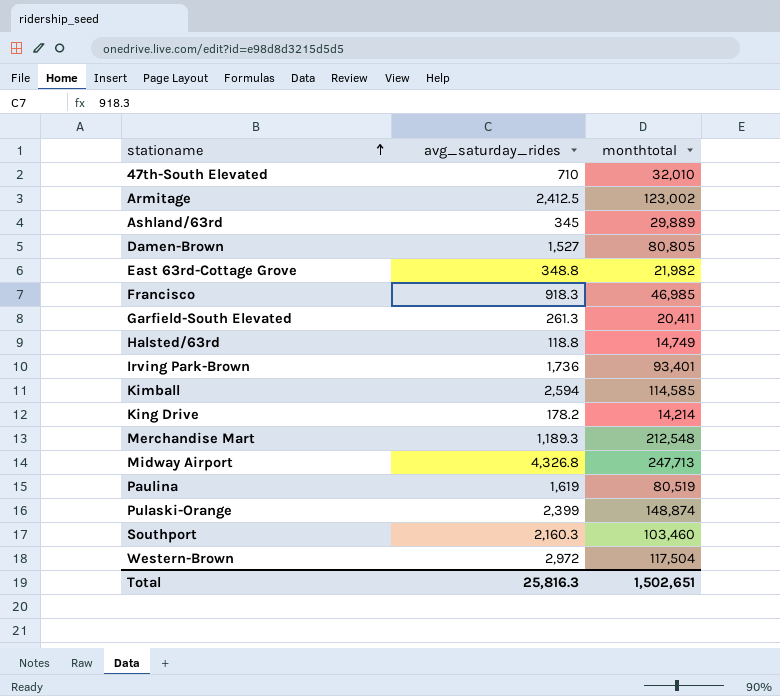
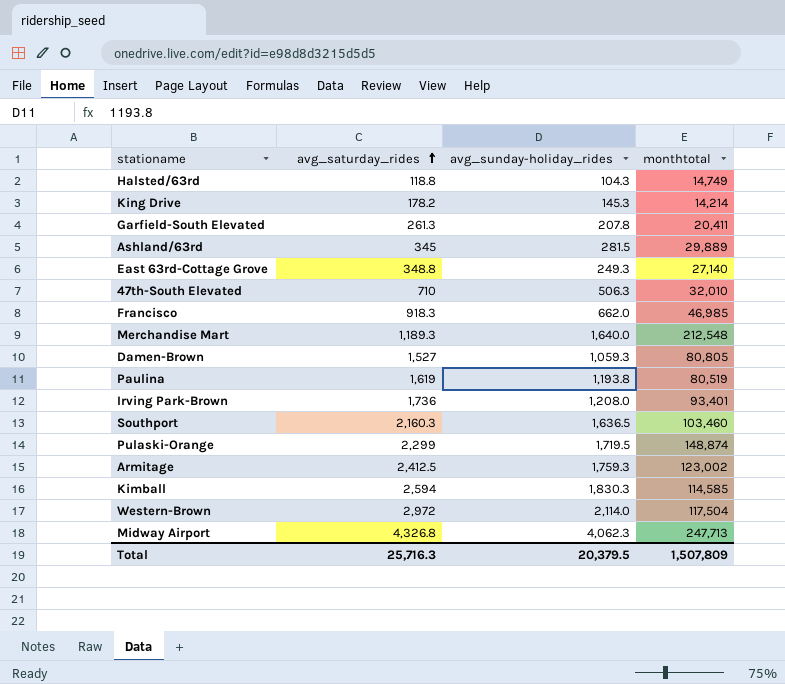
row order: stationame ascending -> avg_saturday_rides ascending
column avg_sunday-holiday_rides | position: none -> 3
East 63rd-Cottage Grove | monthtotal: 21,982 -> 27,140
Pulaski-Orange | avg_saturday_rides: 2,399 -> 2,299
Total | avg_saturday_rides: 25,816.3 -> 25,716.3
Total | monthtotal: 1,502,651 -> 1,507,809

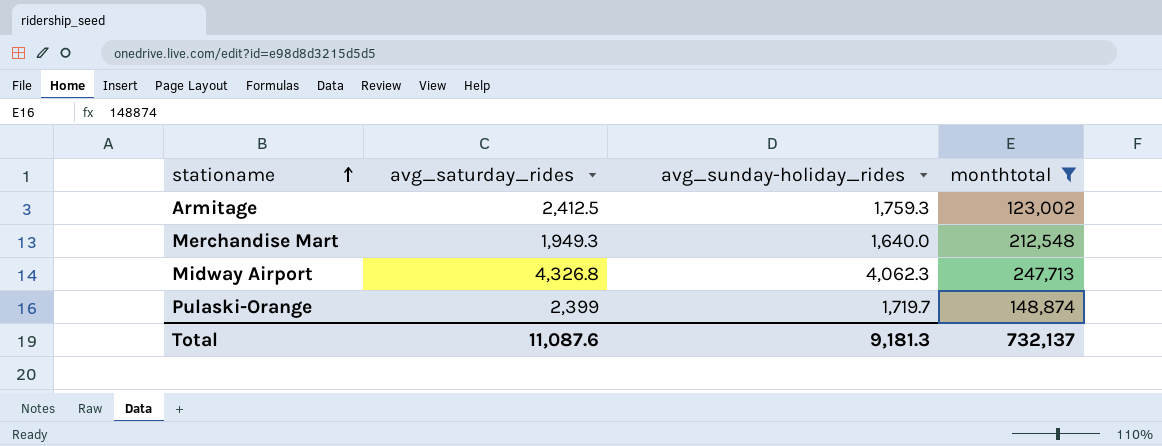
filter: none -> monthtotal >= 123,002
row order: avg_saturday_rides ascending -> stationame ascending
Merchandise Mart | avg_saturday_rides: 1,189.3 -> 1,949.3
Pulaski-Orange | avg_saturday_rides: 2,299 -> 2,399
Pulaski-Orange | avg_sunday-holiday_rides: 1,719.5 -> 1,719.7
Total | avg_saturday_rides: 25,716.3 -> 11,087.6
Total | avg_sunday-holiday_rides: 20,379.5 -> 9,181.3
Total | monthtotal: 1,507,809 -> 732,137

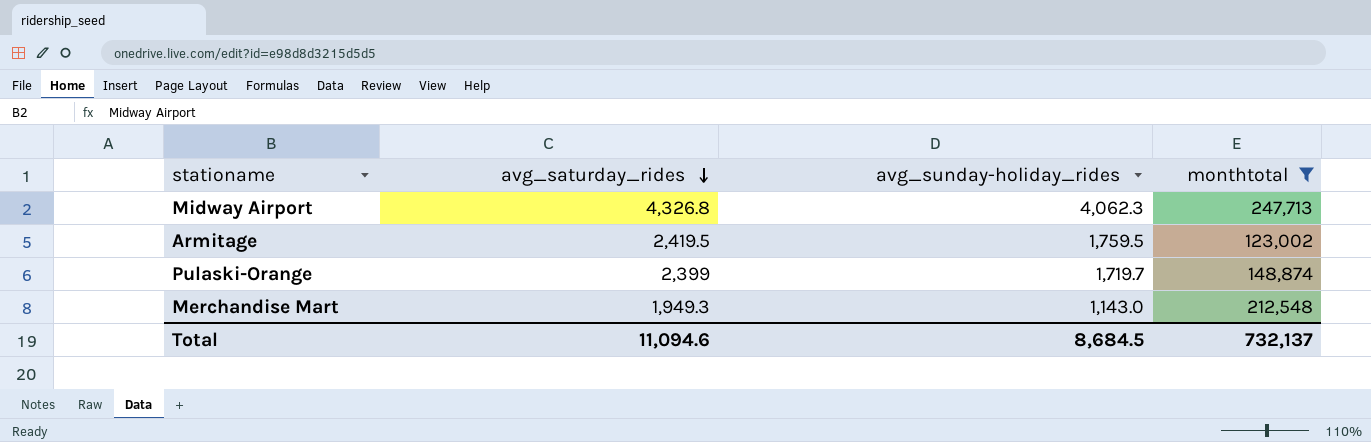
row order: stationame ascending -> avg_saturday_rides descending
Armitage | avg_saturday_rides: 2,412.5 -> 2,419.5
Armitage | avg_sunday-holiday_rides: 1,759.3 -> 1,759.5
Merchandise Mart | avg_sunday-holiday_rides: 1,640.0 -> 1,143.0
Total | avg_saturday_rides: 11,087.6 -> 11,094.6
Total | avg_sunday-holiday_rides: 9,181.3 -> 8,684.5

